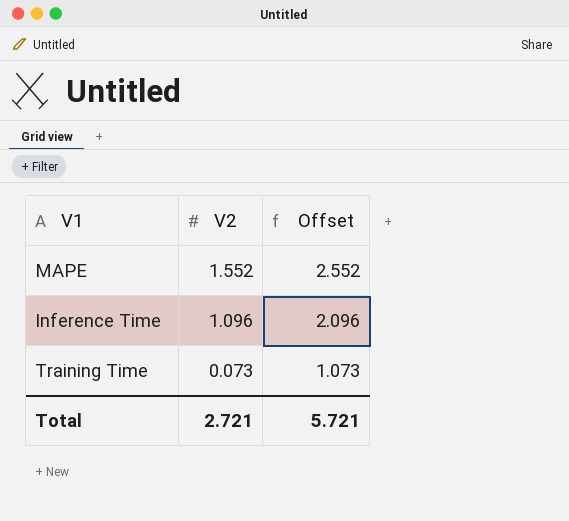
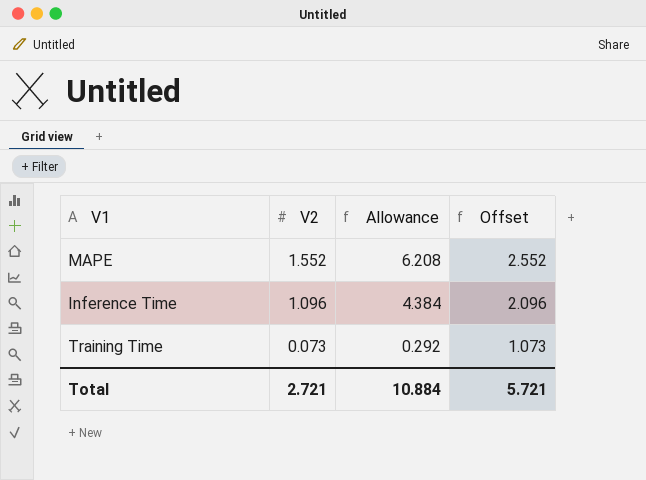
column Allowance | formula: none -> [V2] * 4

